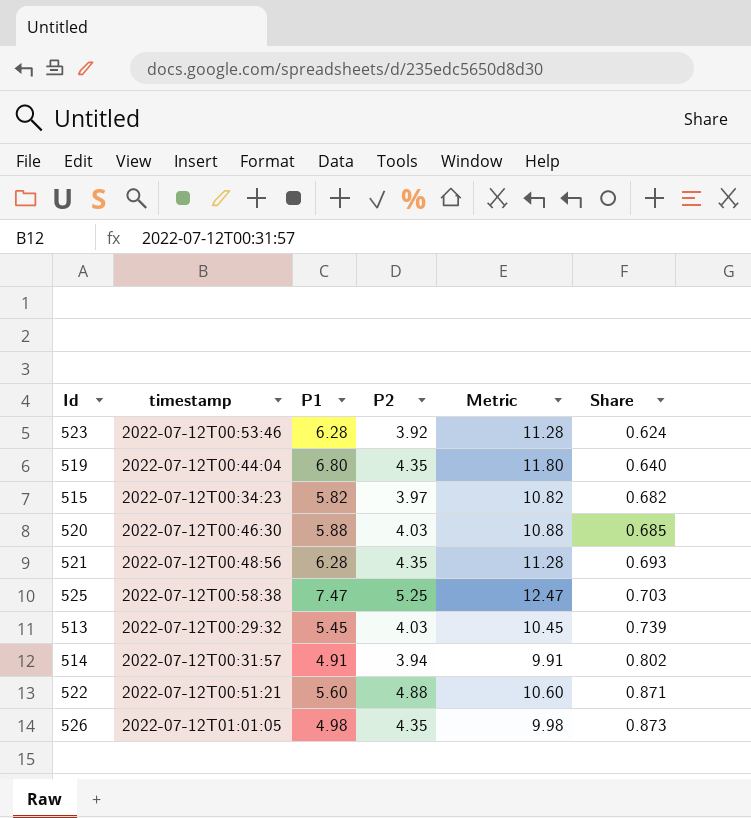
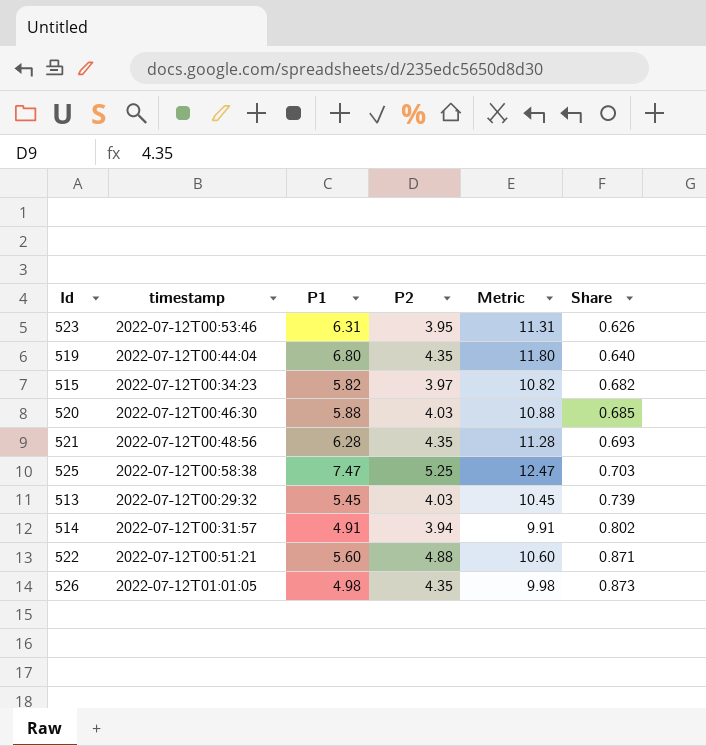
523 | P1: 6.28 -> 6.31
523 | P2: 3.92 -> 3.95
523 | Metric: 11.28 -> 11.31
523 | Share: 0.624 -> 0.626

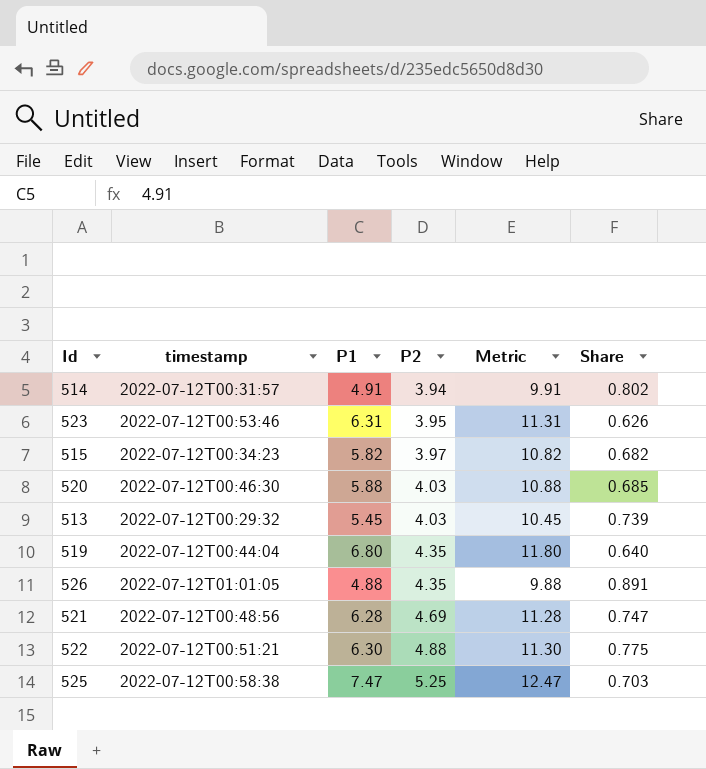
row order: Share ascending -> P2 ascending
526 | P1: 4.98 -> 4.88
526 | Metric: 9.98 -> 9.88
526 | Share: 0.873 -> 0.891
521 | P2: 4.35 -> 4.69
521 | Share: 0.693 -> 0.747
522 | P1: 5.60 -> 6.30
522 | Metric: 10.60 -> 11.30
522 | Share: 0.871 -> 0.775

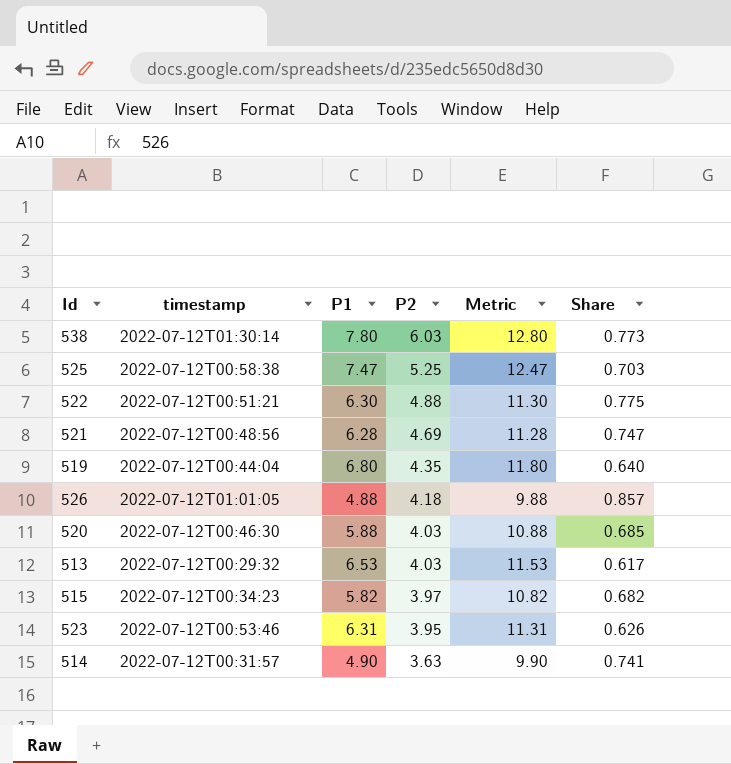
row order: P2 ascending -> P2 descending
row 538: none -> 2022-07-12T01:30:14 | 7.80 | 6.03 | 12.80 | 0.773
526 | P2: 4.35 -> 4.18
526 | Share: 0.891 -> 0.857
513 | P1: 5.45 -> 6.53
513 | Metric: 10.45 -> 11.53
513 | Share: 0.739 -> 0.617
514 | P1: 4.91 -> 4.90
514 | P2: 3.94 -> 3.63
514 | Metric: 9.91 -> 9.90
514 | Share: 0.802 -> 0.741

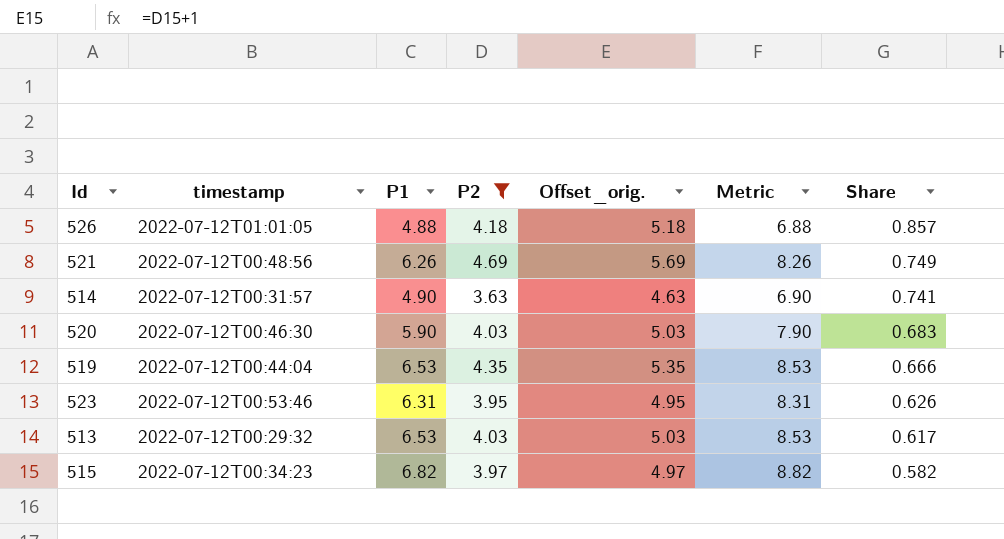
filter: none -> P2 <= 4.69
row order: P2 descending -> Share descending
column Offset_orig. | formula: none -> [P2] + 1
column Metric | formula: [P1] + 5 -> [P1] + 2
521 | P1: 6.28 -> 6.26
521 | Share: 0.747 -> 0.749
520 | P1: 5.88 -> 5.90
520 | Share: 0.685 -> 0.683
519 | P1: 6.80 -> 6.53
519 | Share: 0.640 -> 0.666
515 | P1: 5.82 -> 6.82
515 | Share: 0.682 -> 0.582

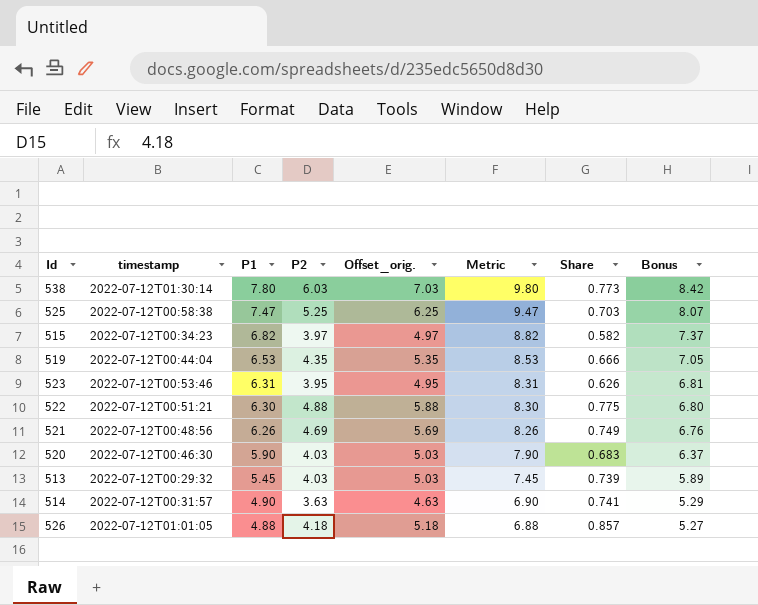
filter: P2 <= 4.69 -> none
row order: Share descending -> P1 descending
column Bonus | formula: none -> [P1] * 1.08
513 | P1: 6.53 -> 5.45
513 | Metric: 8.53 -> 7.45
513 | Share: 0.617 -> 0.739

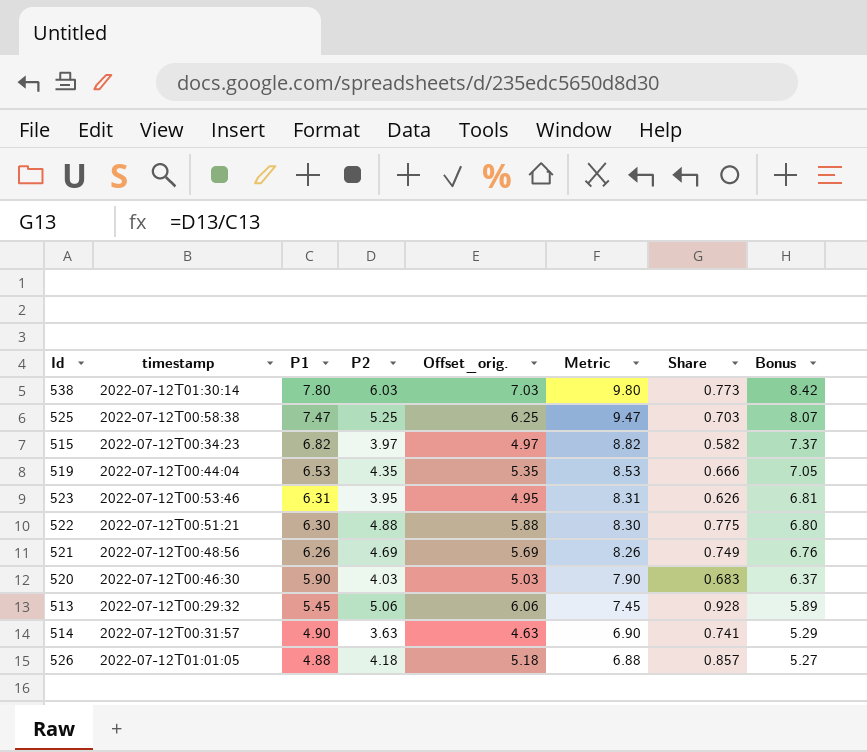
513 | P2: 4.03 -> 5.06
513 | Offset_orig.: 5.03 -> 6.06
513 | Share: 0.739 -> 0.928

